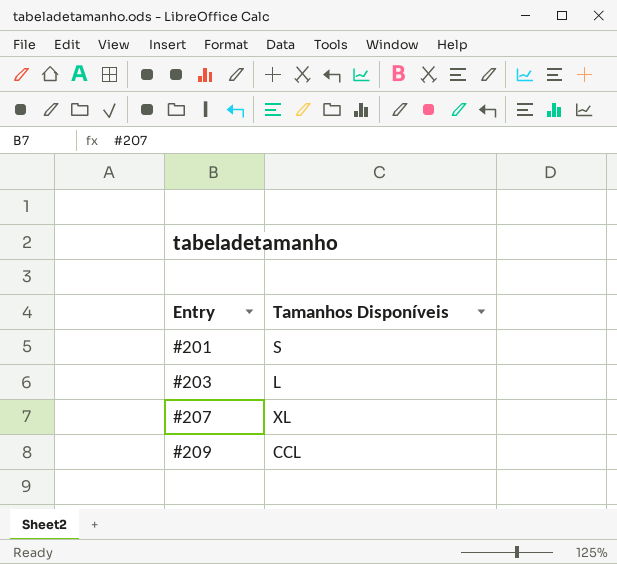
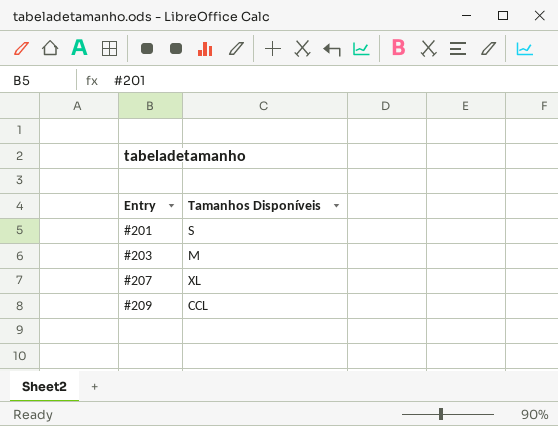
#203 | Tamanhos Disponíveis: L -> M

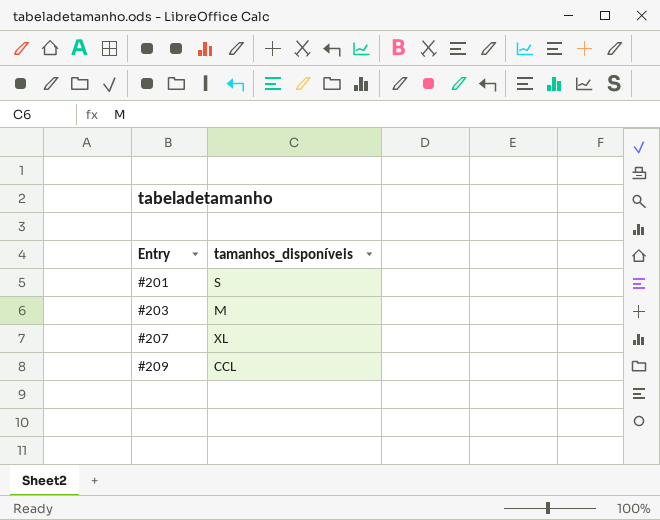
column name: Tamanhos Disponíveis -> tamanhos_disponíveis

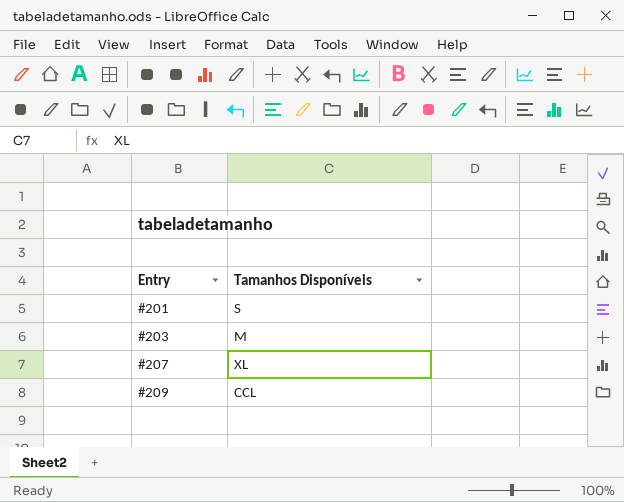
column name: tamanhos_disponíveis -> Tamanhos Disponíveis

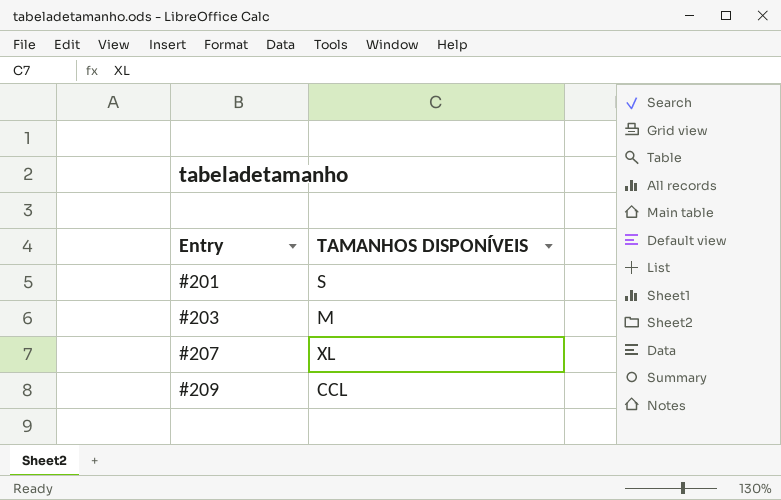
column name: Tamanhos Disponíveis -> TAMANHOS DISPONÍVEIS

